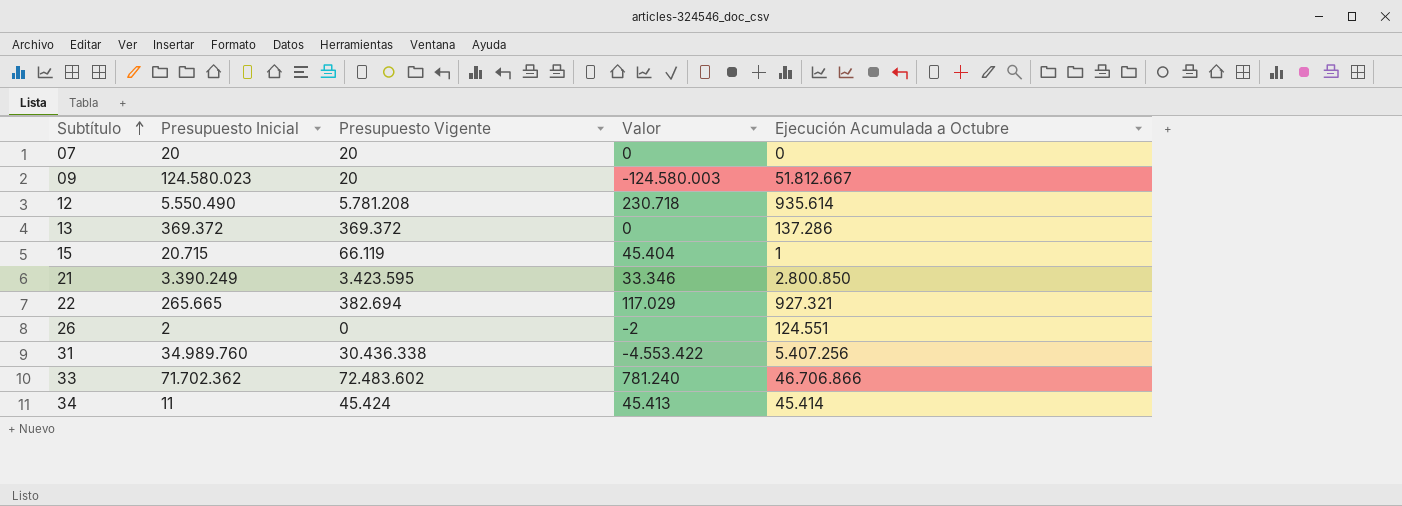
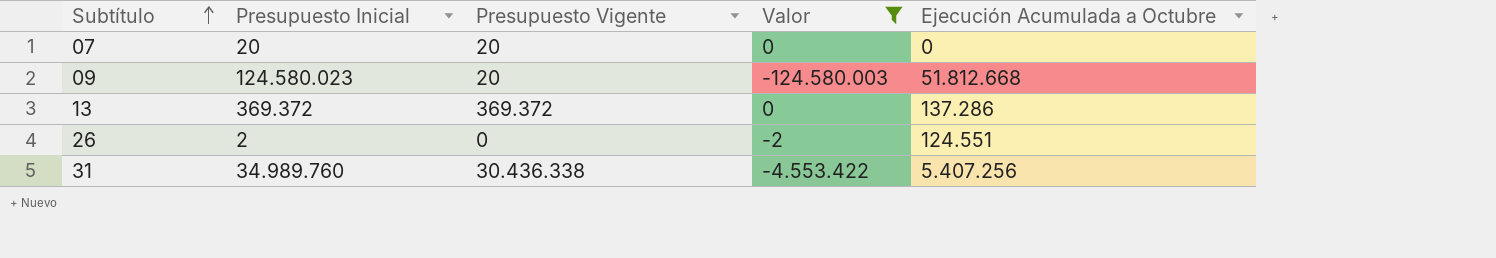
filter: none -> Valor <= 0
09 | Ejecución Acumulada a Octubre: 51.812.667 -> 51.812.668

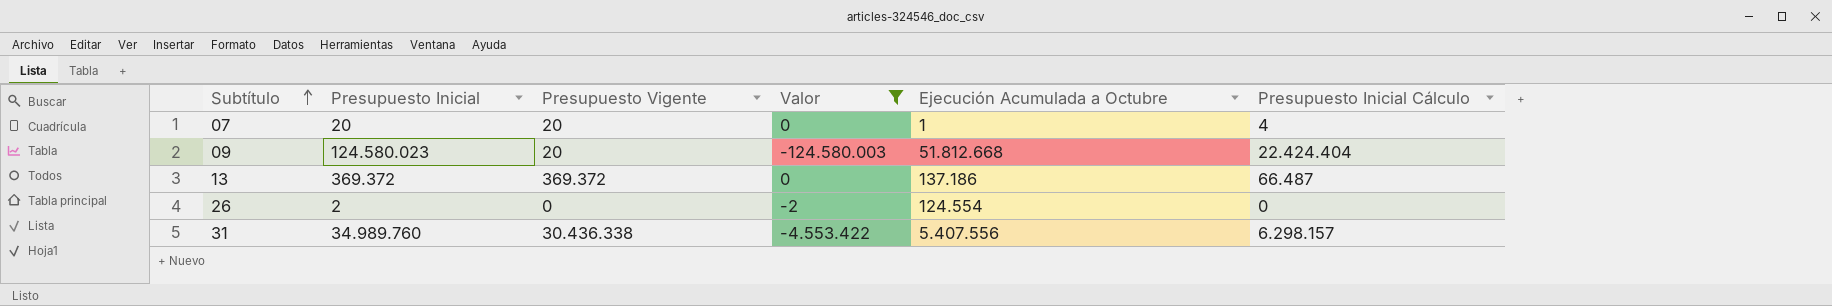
column Presupuesto Inicial Cálculo | formula: none -> [Presupuesto Inicial] * 0,18
07 | Ejecución Acumulada a Octubre: 0 -> 1
13 | Ejecución Acumulada a Octubre: 137.286 -> 137.186
26 | Ejecución Acumulada a Octubre: 124.551 -> 124.554
31 | Ejecución Acumulada a Octubre: 5.407.256 -> 5.407.556

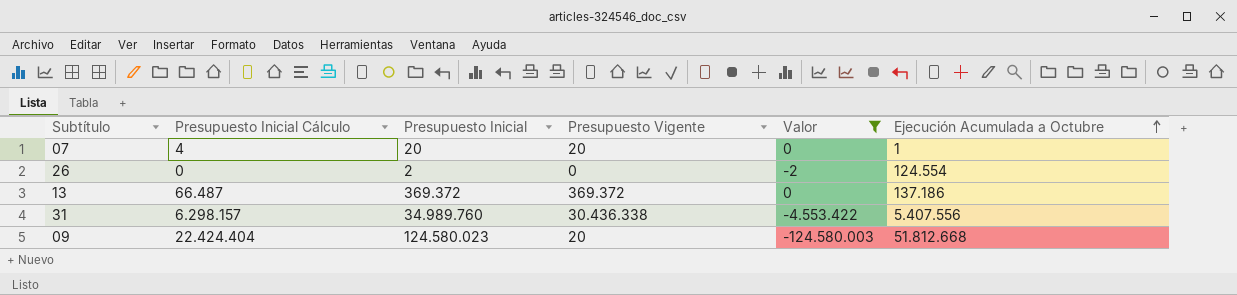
row order: Subtítulo ascending -> Ejecución Acumulada a Octubre ascending
column Presupuesto Inicial Cálculo | position: 6 -> 2

